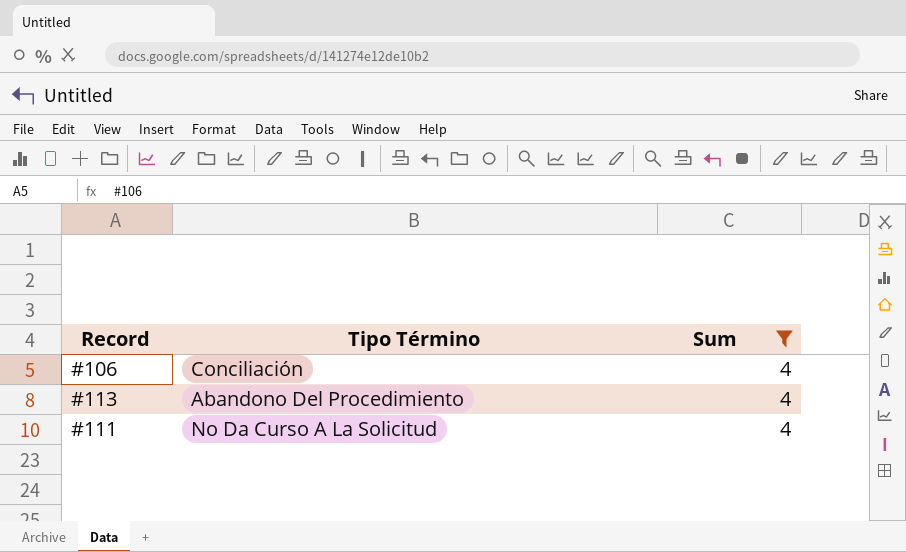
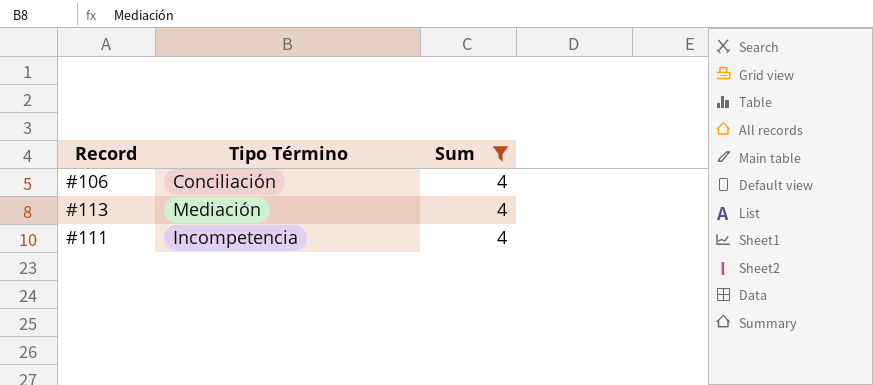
#113 | Tipo Término: Abandono Del Procedimiento -> Mediación
#111 | Tipo Término: No Da Curso A La Solicitud -> Incompetencia

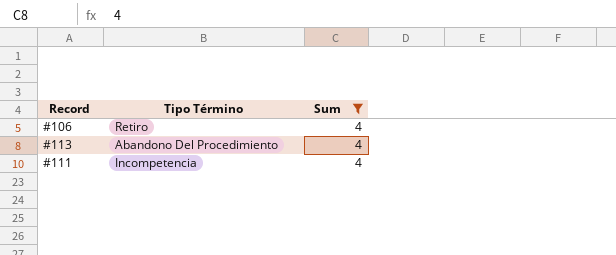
#106 | Tipo Término: Conciliación -> Retiro
#113 | Tipo Término: Mediación -> Abandono Del Procedimiento

